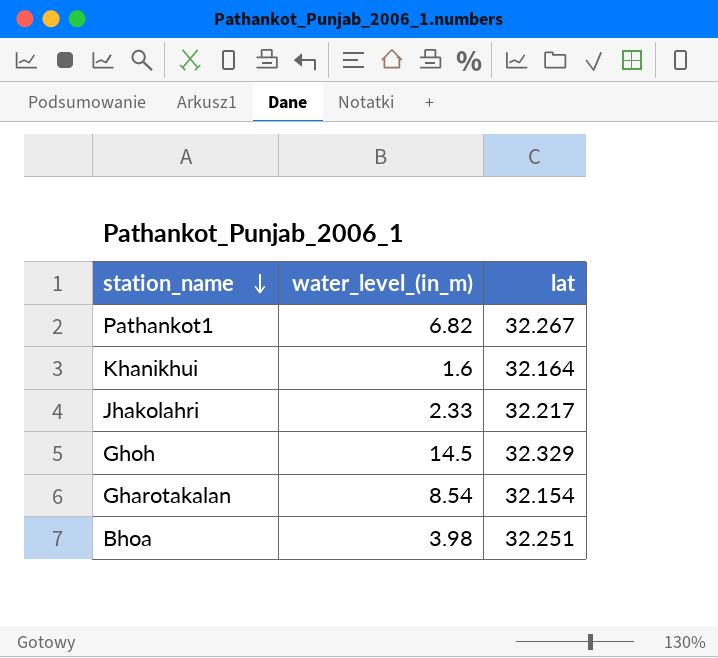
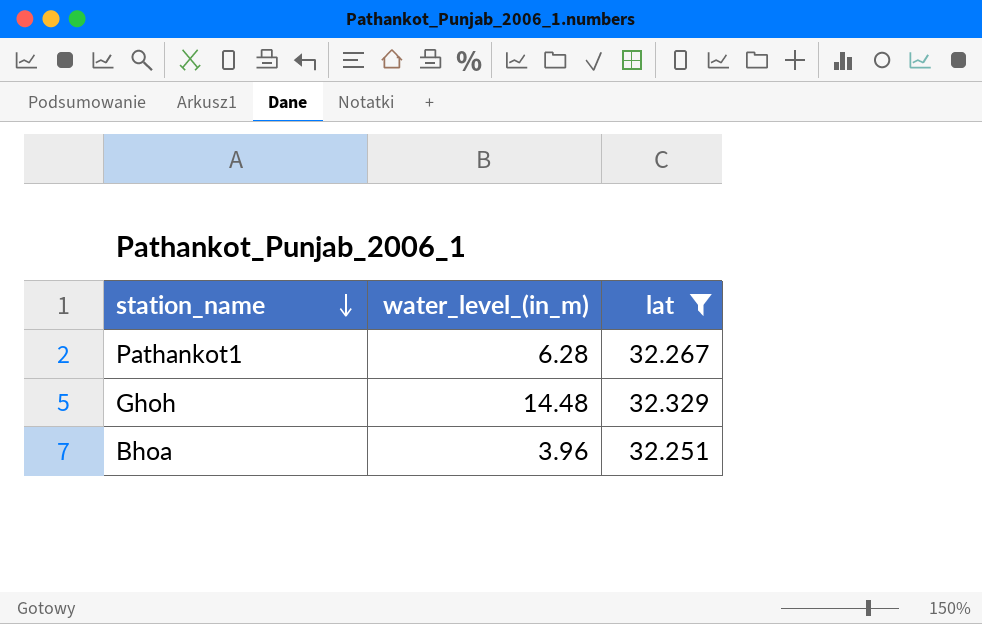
filter: none -> lat >= 32.251
Pathankot1 | water_level_(in_m): 6.82 -> 6.28
Ghoh | water_level_(in_m): 14.5 -> 14.48
Bhoa | water_level_(in_m): 3.98 -> 3.96

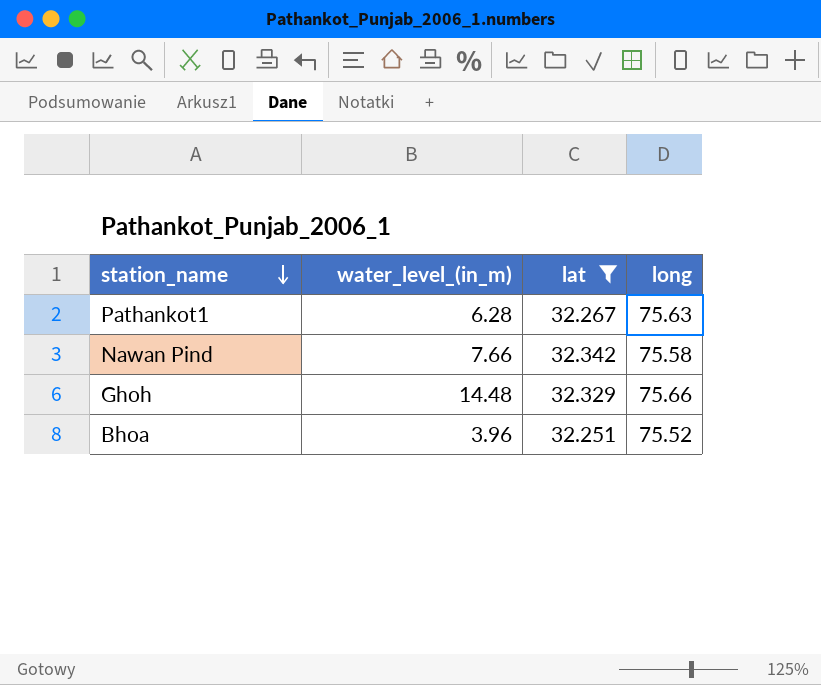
column long | position: none -> 4
row Nawan Pind: none -> 7.66 | 32.342 | 75.58

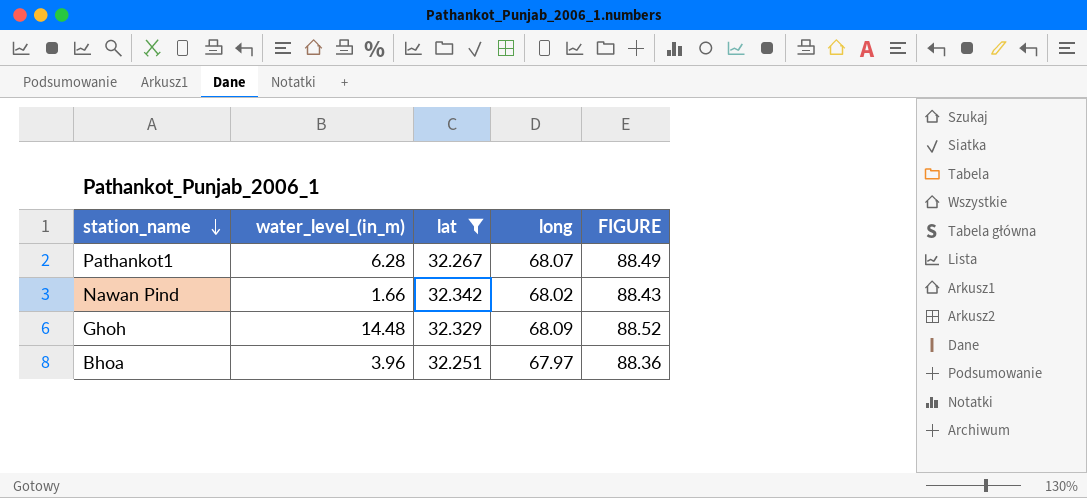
column FIGURE | formula: none -> [long] * 1.3
Pathankot1 | long: 75.63 -> 68.07
Nawan Pind | water_level_(in_m): 7.66 -> 1.66
Nawan Pind | long: 75.58 -> 68.02
Ghoh | long: 75.66 -> 68.09
Bhoa | long: 75.52 -> 67.97

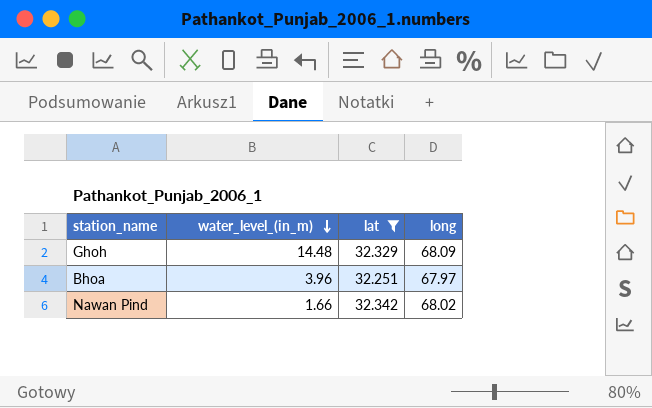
row order: station_name descending -> water_level_(in_m) descending
column FIGURE | formula: [long] * 1.3 -> none
row Pathankot1: 6.28 | 32.267 | 68.07 | 88.49 -> none

